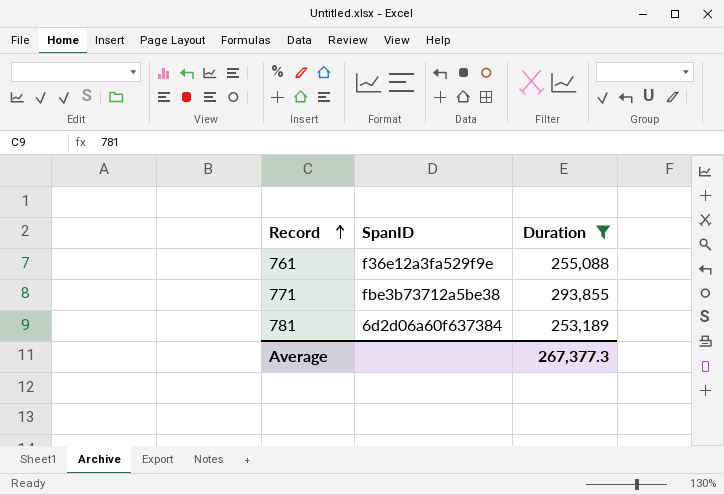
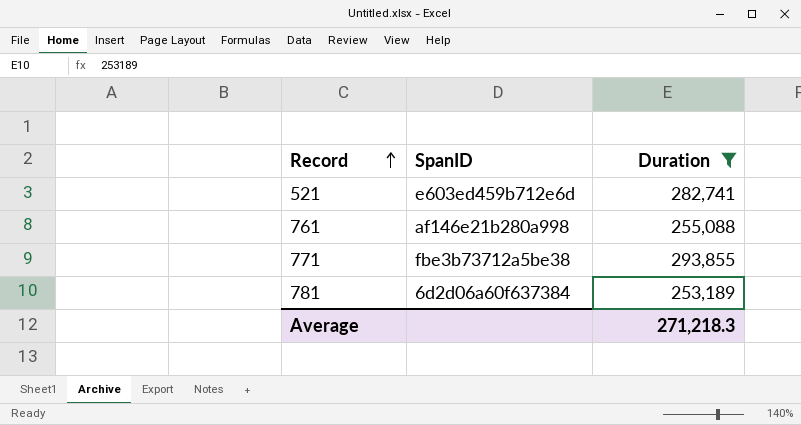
row 521: none -> e603ed459b712e6d | 282,741
761 | SpanID: f36e12a3fa529f9e -> af146e21b280a998
Average | Duration: 267,377.3 -> 271,218.3

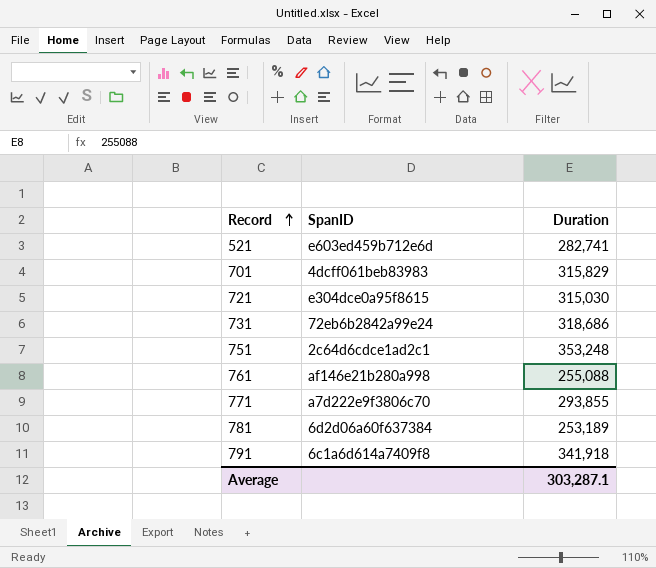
filter: Duration <= 293,855 -> none
771 | SpanID: fbe3b73712a5be38 -> a7d222e9f3806c70
Average | Duration: 271,218.3 -> 303,287.1

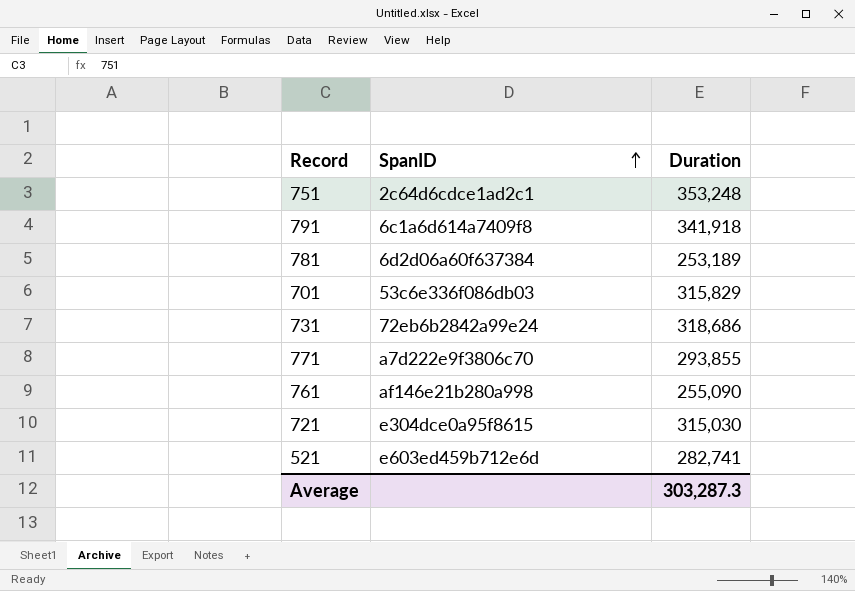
row order: Record ascending -> SpanID ascending
701 | SpanID: 4dcff061beb83983 -> 53c6e336f086db03
761 | Duration: 255,088 -> 255,090
Average | Duration: 303,287.1 -> 303,287.3

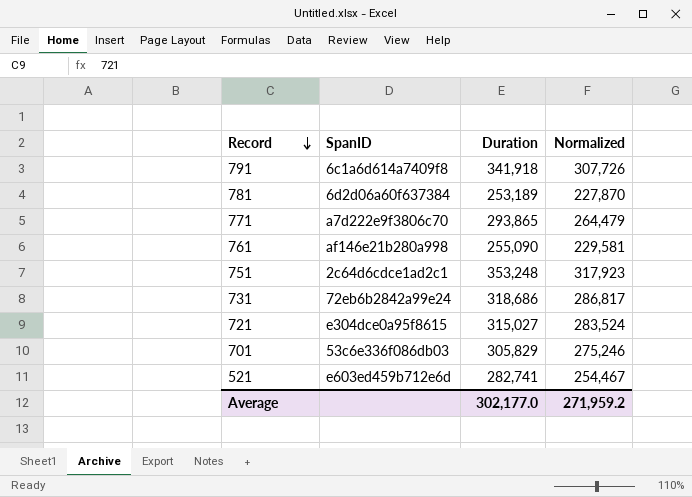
row order: SpanID ascending -> Record descending
column Normalized | formula: none -> [Duration] * 0.9
771 | Duration: 293,855 -> 293,865
721 | Duration: 315,030 -> 315,027
701 | Duration: 315,829 -> 305,829
Average | Duration: 303,287.3 -> 302,177.0

